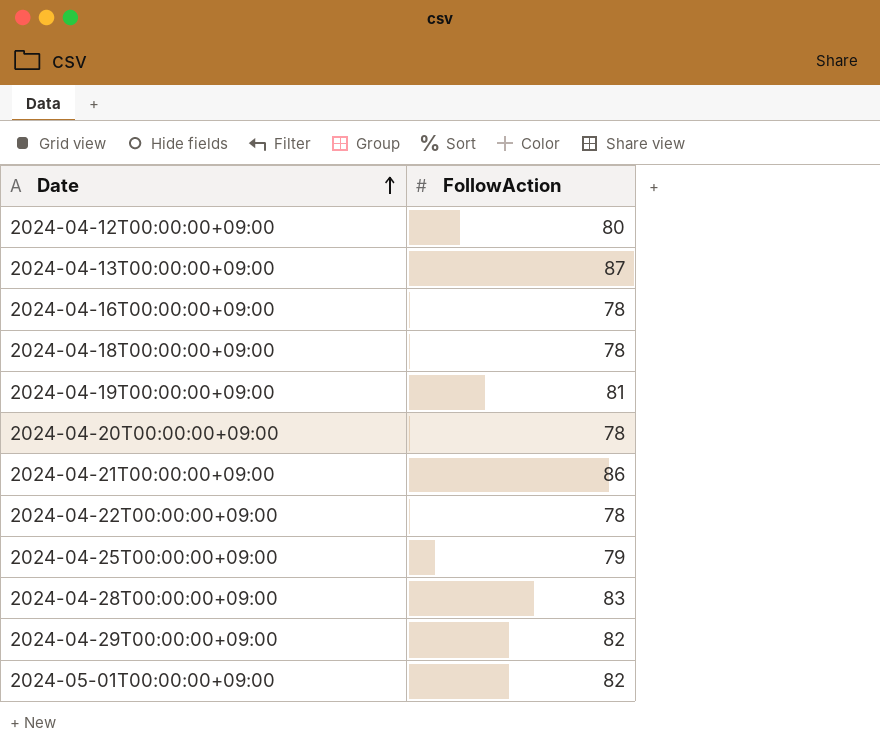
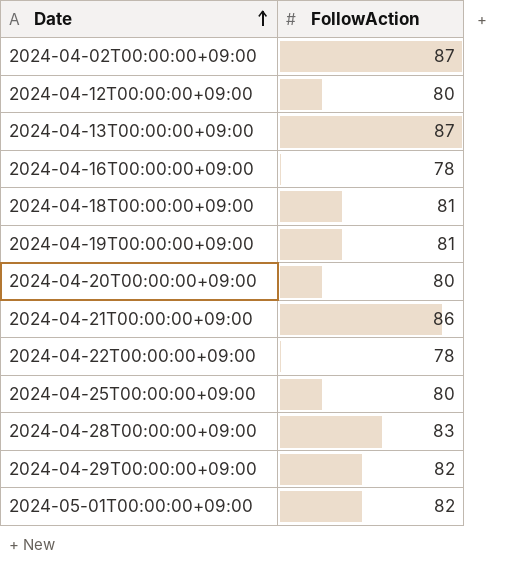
row 2024-04-02T00:00:00+09:00: none -> 87
2024-04-18T00:00:00+09:00 | FollowAction: 78 -> 81
2024-04-20T00:00:00+09:00 | FollowAction: 78 -> 80
2024-04-25T00:00:00+09:00 | FollowAction: 79 -> 80

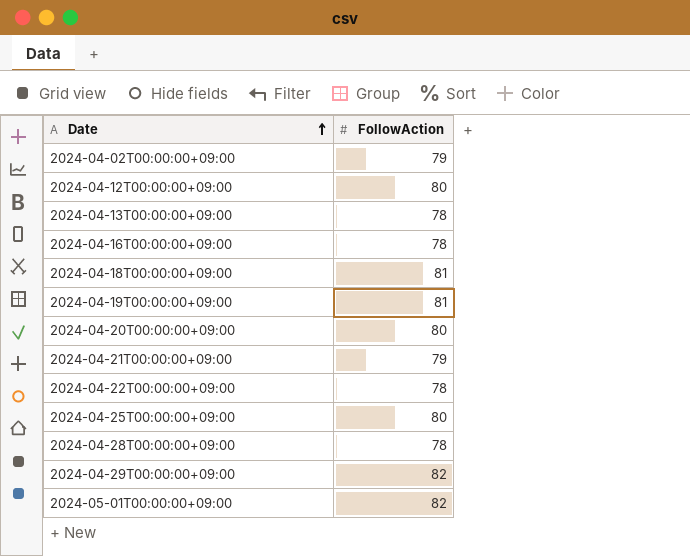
2024-04-02T00:00:00+09:00 | FollowAction: 87 -> 79
2024-04-13T00:00:00+09:00 | FollowAction: 87 -> 78
2024-04-21T00:00:00+09:00 | FollowAction: 86 -> 79
2024-04-28T00:00:00+09:00 | FollowAction: 83 -> 78

